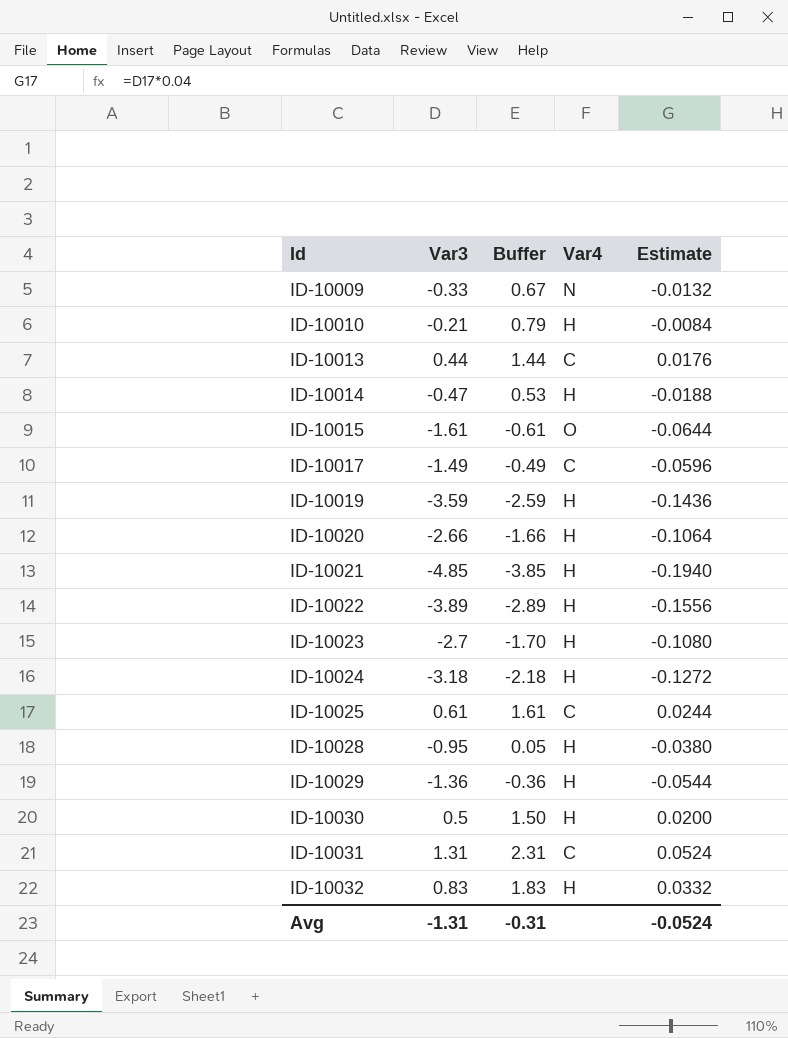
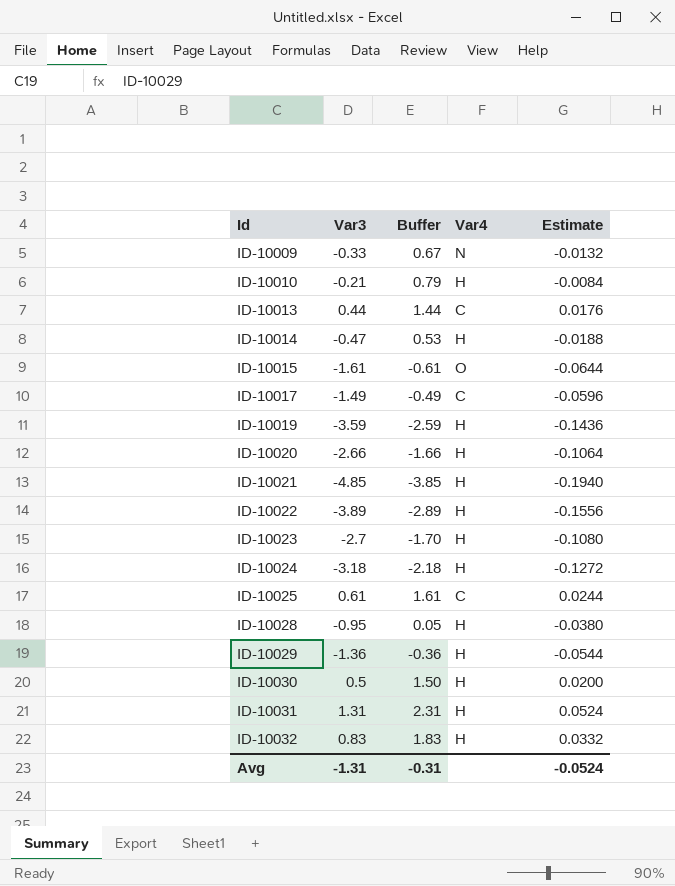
ID-10031 | Var4: C -> H

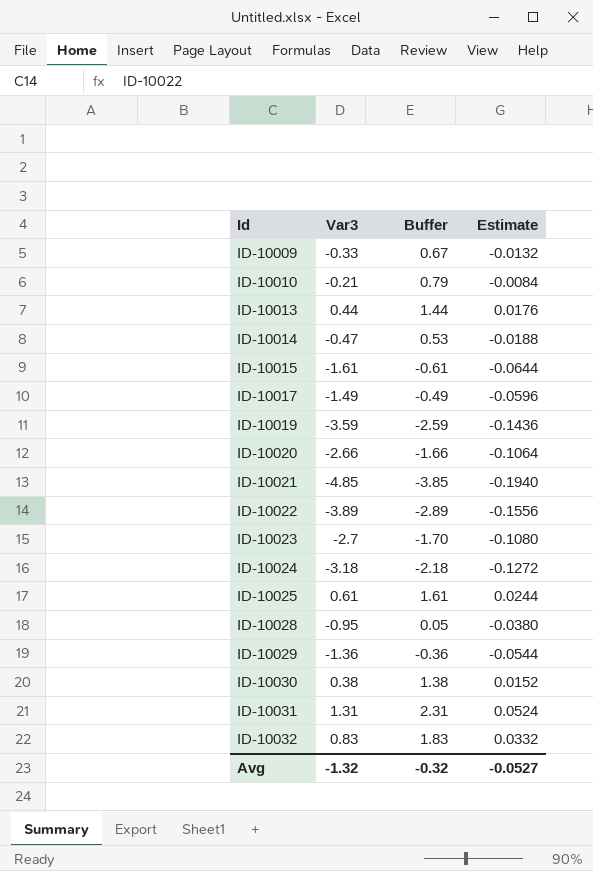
column Var4 | position: 4 -> none
ID-10030 | Var3: 0.5 -> 0.38
ID-10030 | Buffer: 1.50 -> 1.38
ID-10030 | Estimate: 0.0200 -> 0.0152
Avg | Var3: -1.31 -> -1.32
Avg | Buffer: -0.31 -> -0.32
Avg | Estimate: -0.0524 -> -0.0527

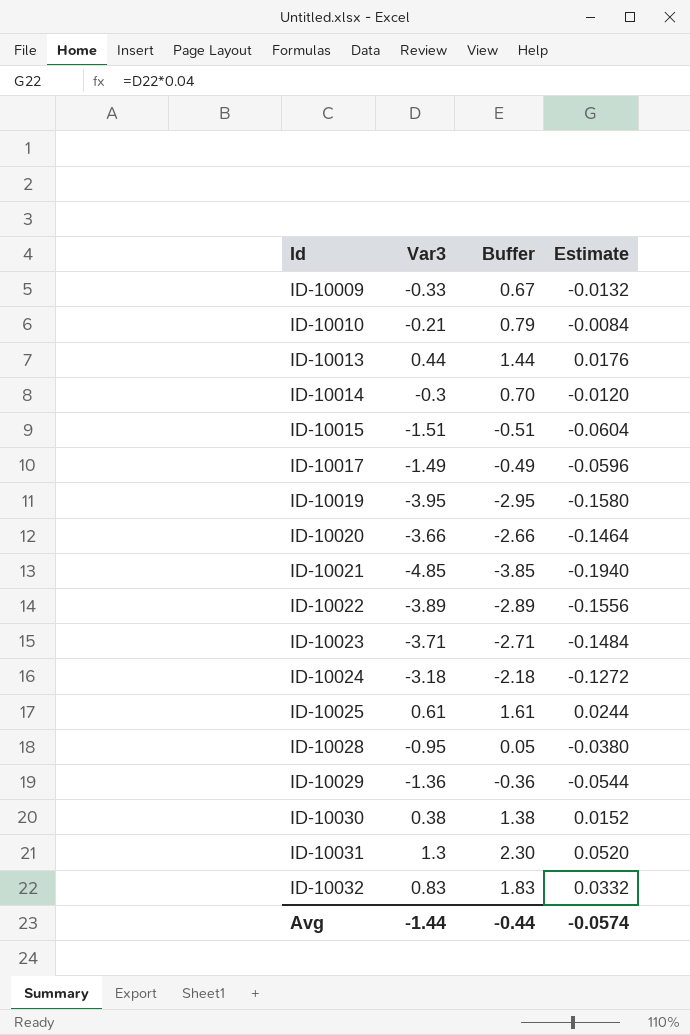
ID-10014 | Var3: -0.47 -> -0.3
ID-10014 | Buffer: 0.53 -> 0.70
ID-10014 | Estimate: -0.0188 -> -0.0120
ID-10015 | Var3: -1.61 -> -1.51
ID-10015 | Buffer: -0.61 -> -0.51
ID-10015 | Estimate: -0.0644 -> -0.0604
ID-10019 | Var3: -3.59 -> -3.95
ID-10019 | Buffer: -2.59 -> -2.95
ID-10019 | Estimate: -0.1436 -> -0.1580
ID-10020 | Var3: -2.66 -> -3.66
ID-10020 | Buffer: -1.66 -> -2.66
ID-10020 | Estimate: -0.1064 -> -0.1464
ID-10023 | Var3: -2.7 -> -3.71
ID-10023 | Buffer: -1.70 -> -2.71
ID-10023 | Estimate: -0.1080 -> -0.1484
ID-10031 | Var3: 1.31 -> 1.3
ID-10031 | Buffer: 2.31 -> 2.30
ID-10031 | Estimate: 0.0524 -> 0.0520
Avg | Var3: -1.32 -> -1.44
Avg | Buffer: -0.32 -> -0.44
Avg | Estimate: -0.0527 -> -0.0574

